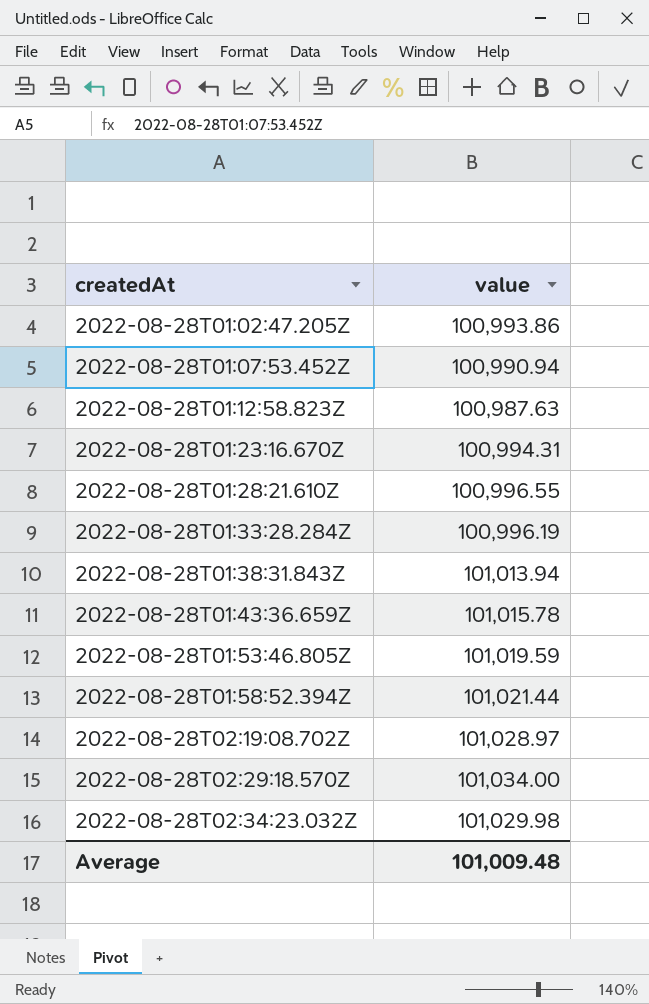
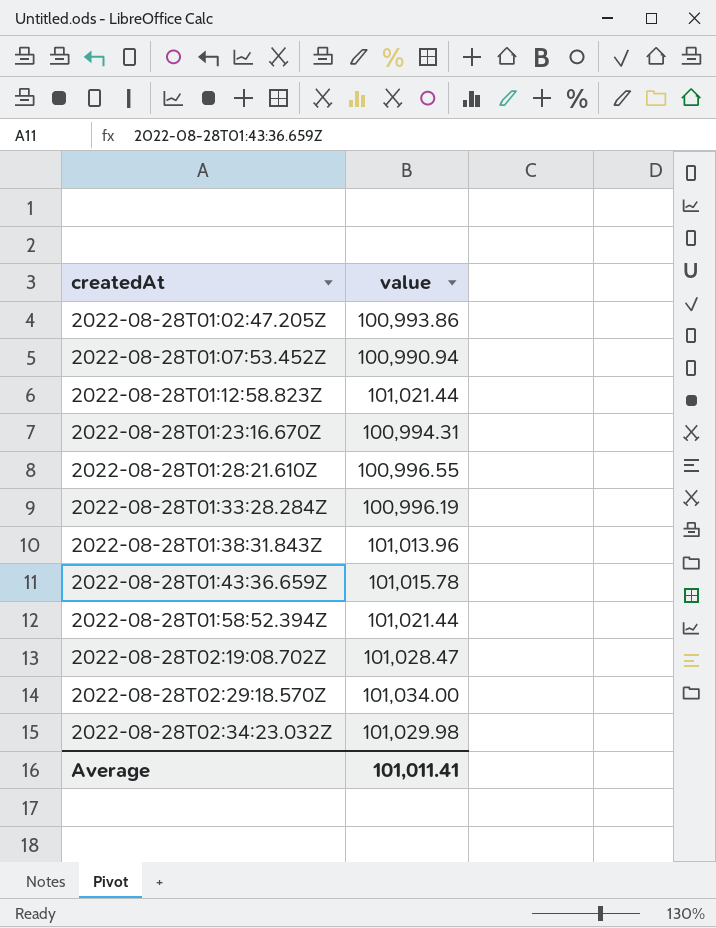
row 2022-08-28T01:53:46.805Z: 101,019.59 -> none
2022-08-28T01:12:58.823Z | value: 100,987.63 -> 101,021.44
2022-08-28T01:38:31.843Z | value: 101,013.94 -> 101,013.96
2022-08-28T02:19:08.702Z | value: 101,028.97 -> 101,028.47
Average | value: 101,009.48 -> 101,011.41

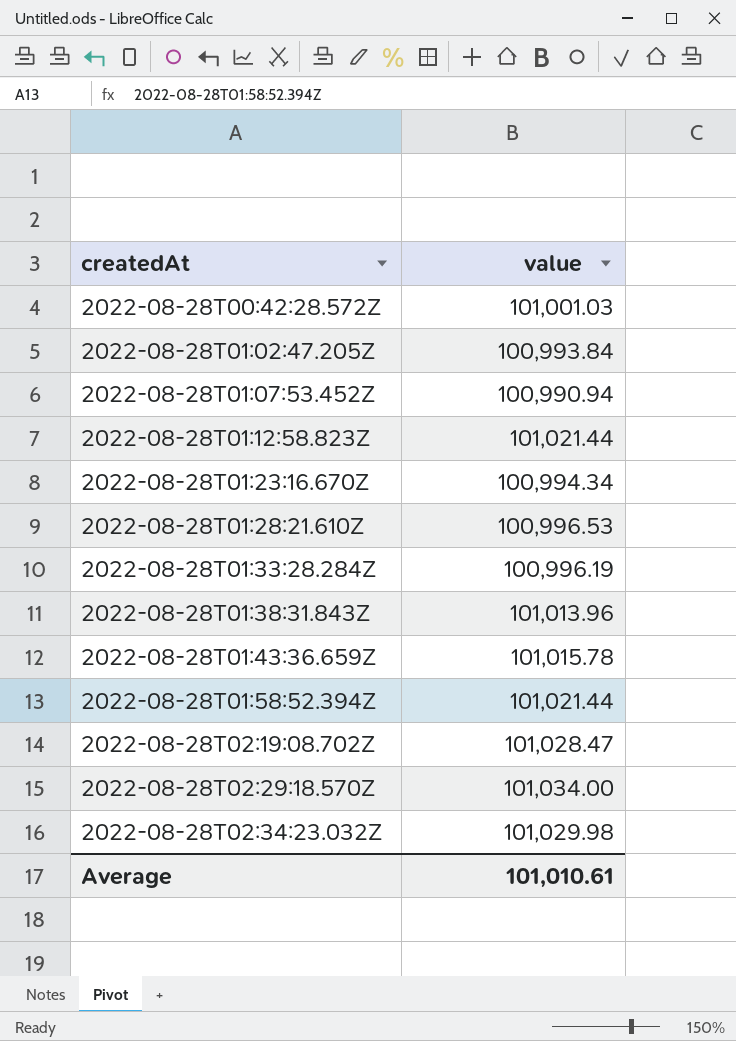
row 2022-08-28T00:42:28.572Z: none -> 101,001.03
2022-08-28T01:02:47.205Z | value: 100,993.86 -> 100,993.84
2022-08-28T01:23:16.670Z | value: 100,994.31 -> 100,994.34
2022-08-28T01:28:21.610Z | value: 100,996.55 -> 100,996.53
Average | value: 101,011.41 -> 101,010.61

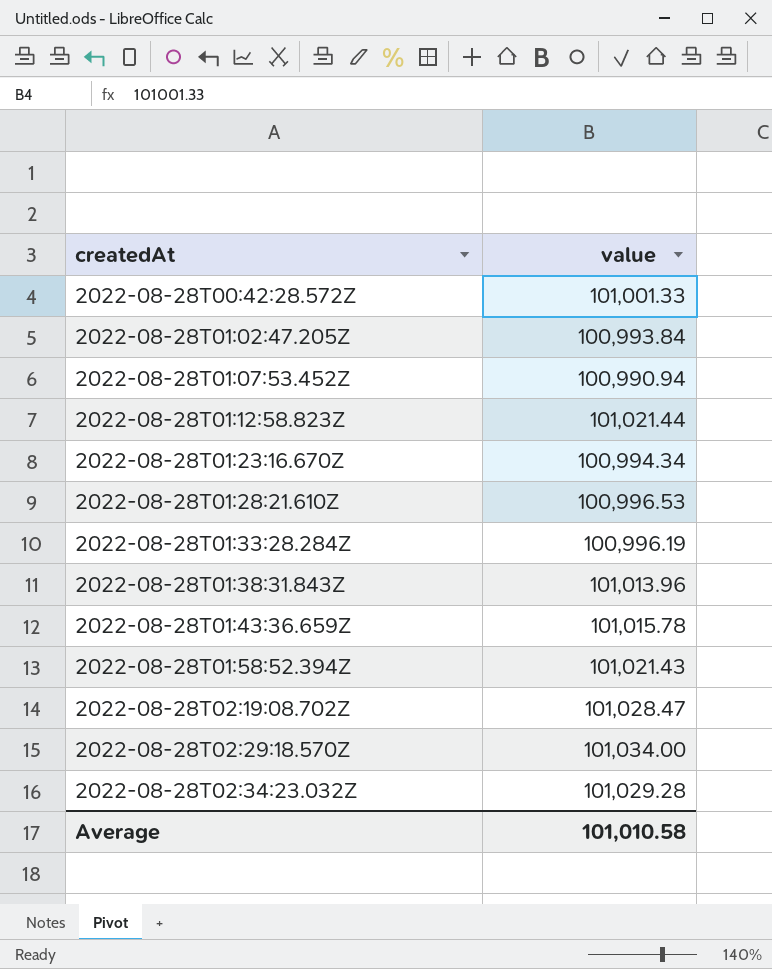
2022-08-28T00:42:28.572Z | value: 101,001.03 -> 101,001.33
2022-08-28T01:58:52.394Z | value: 101,021.44 -> 101,021.43
2022-08-28T02:34:23.032Z | value: 101,029.98 -> 101,029.28
Average | value: 101,010.61 -> 101,010.58

